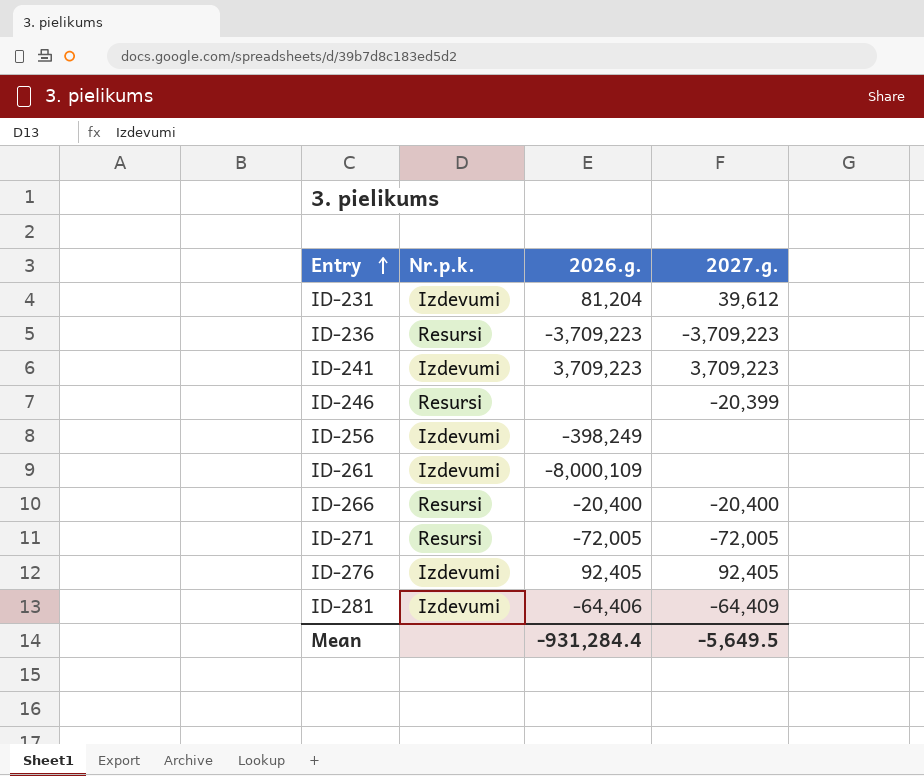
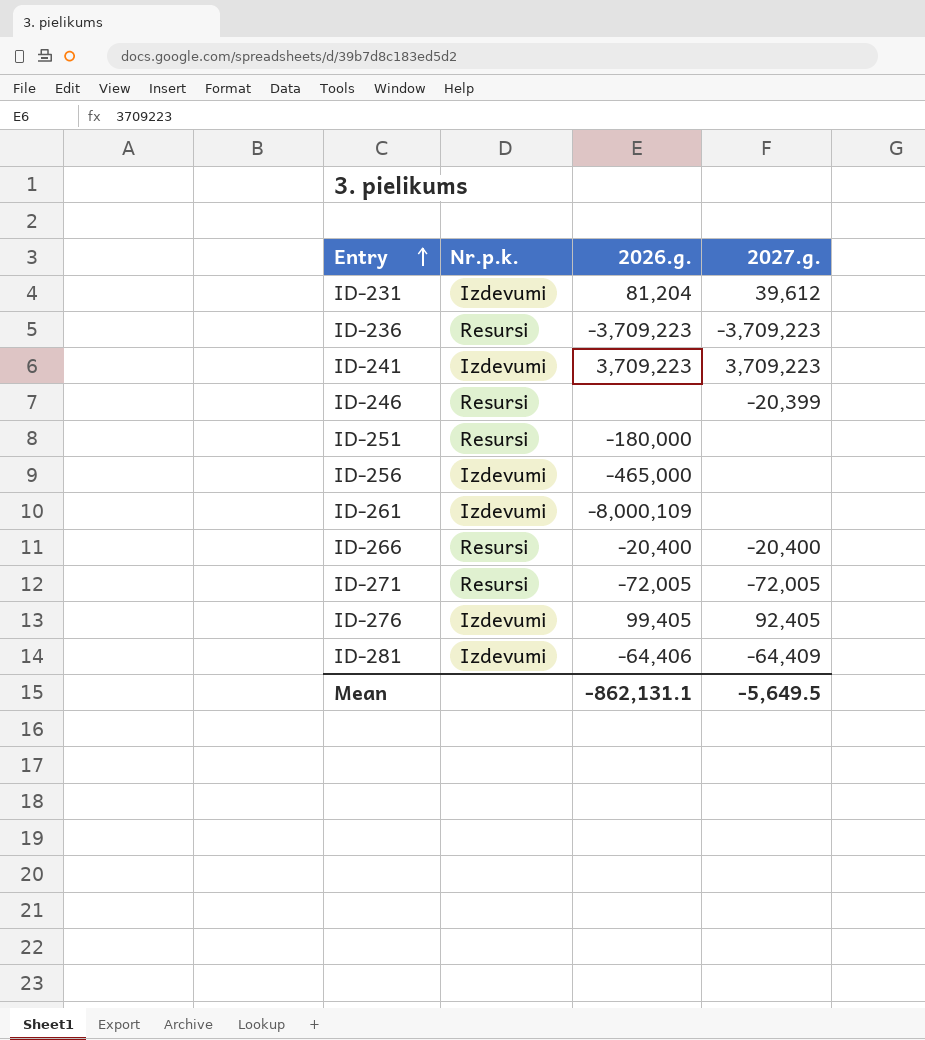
row ID-251: none -> Resursi | -180,000 | none
ID-256 | 2026.g.: -398,249 -> -465,000
ID-276 | 2026.g.: 92,405 -> 99,405
Mean | 2026.g.: -931,284.4 -> -862,131.1

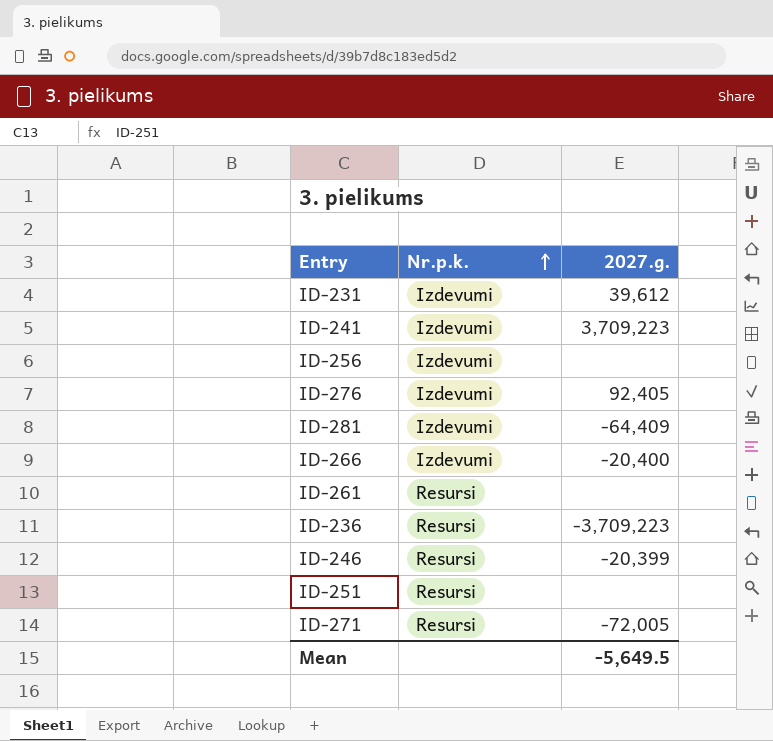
row order: Entry ascending -> Nr.p.k. ascending
column 2026.g. | position: 3 -> none
ID-266 | Nr.p.k.: Resursi -> Izdevumi
ID-261 | Nr.p.k.: Izdevumi -> Resursi

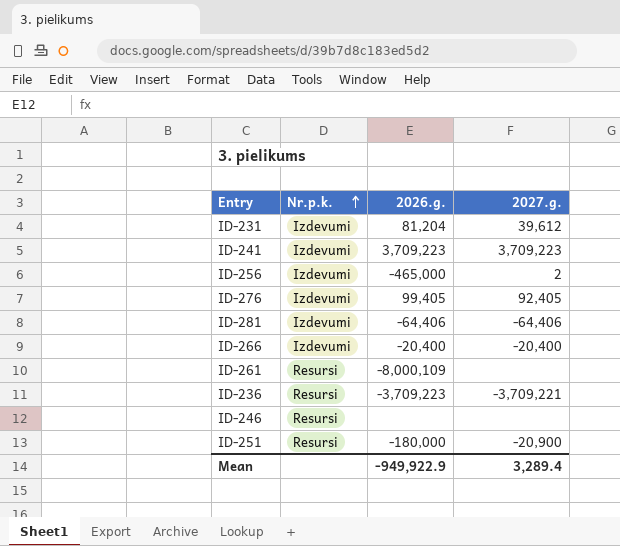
column 2026.g. | position: none -> 3
row ID-271: Resursi | -72,005 -> none
ID-256 | 2027.g.: none -> 2
ID-281 | 2027.g.: -64,409 -> -64,406
ID-236 | 2027.g.: -3,709,223 -> -3,709,221
ID-246 | 2027.g.: -20,399 -> none
ID-251 | 2027.g.: none -> -20,900
Mean | 2027.g.: -5,649.5 -> 3,289.4

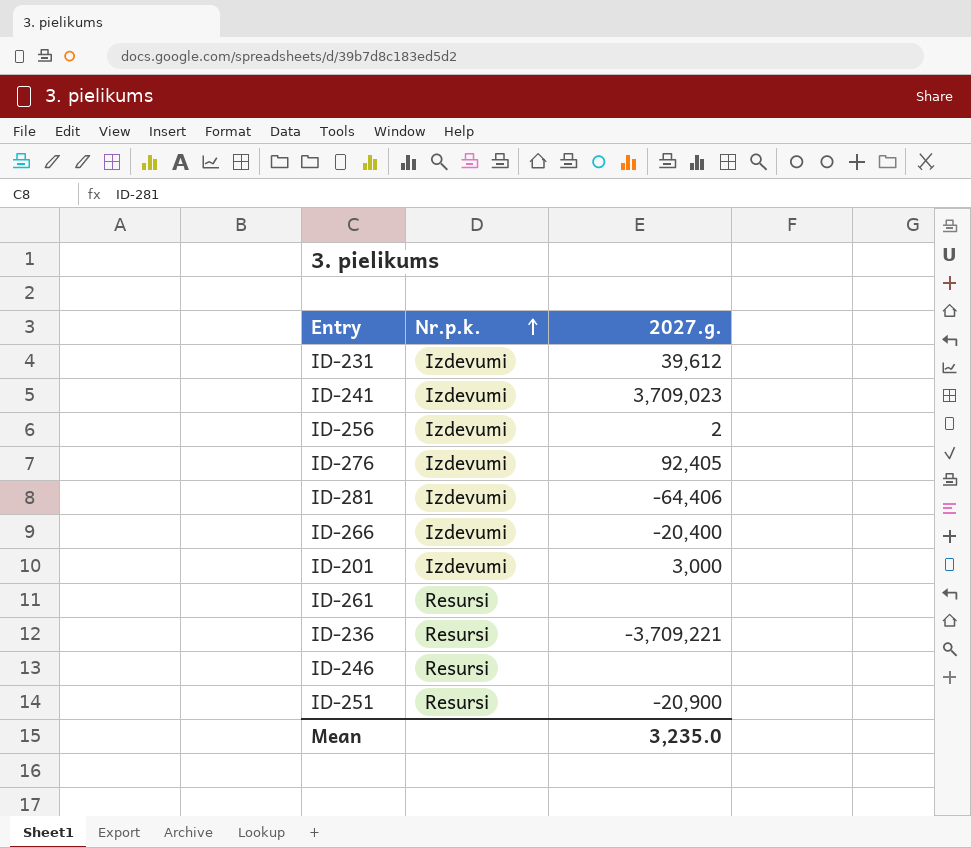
column 2026.g. | position: 3 -> none
ID-241 | 2027.g.: 3,709,223 -> 3,709,023
row ID-201: none -> Izdevumi | 3,000
Mean | 2027.g.: 3,289.4 -> 3,235.0

